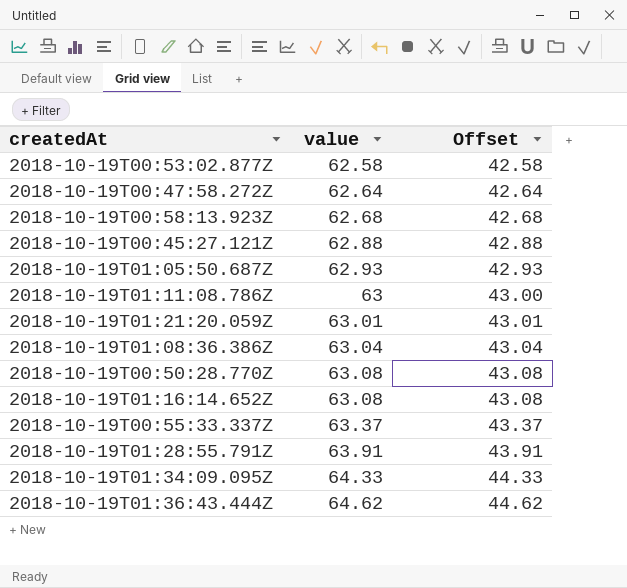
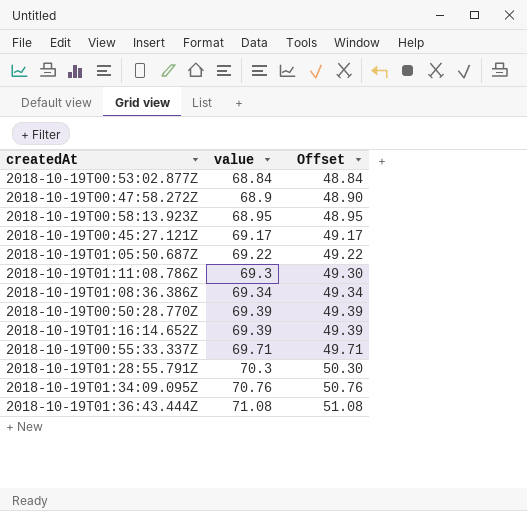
row 2018-10-19T01:21:20.059Z: 63.01 | 43.01 -> none
2018-10-19T00:53:02.877Z | value: 62.58 -> 68.84
2018-10-19T00:53:02.877Z | Offset: 42.58 -> 48.84
2018-10-19T00:47:58.272Z | value: 62.64 -> 68.9
2018-10-19T00:47:58.272Z | Offset: 42.64 -> 48.90
2018-10-19T00:58:13.923Z | value: 62.68 -> 68.95
2018-10-19T00:58:13.923Z | Offset: 42.68 -> 48.95
2018-10-19T00:45:27.121Z | value: 62.88 -> 69.17
2018-10-19T00:45:27.121Z | Offset: 42.88 -> 49.17
2018-10-19T01:05:50.687Z | value: 62.93 -> 69.22
2018-10-19T01:05:50.687Z | Offset: 42.93 -> 49.22
2018-10-19T01:11:08.786Z | value: 63 -> 69.3
2018-10-19T01:11:08.786Z | Offset: 43.00 -> 49.30
2018-10-19T01:08:36.386Z | value: 63.04 -> 69.34
2018-10-19T01:08:36.386Z | Offset: 43.04 -> 49.34
2018-10-19T00:50:28.770Z | value: 63.08 -> 69.39
2018-10-19T00:50:28.770Z | Offset: 43.08 -> 49.39
2018-10-19T01:16:14.652Z | value: 63.08 -> 69.39
2018-10-19T01:16:14.652Z | Offset: 43.08 -> 49.39
2018-10-19T00:55:33.337Z | value: 63.37 -> 69.71
2018-10-19T00:55:33.337Z | Offset: 43.37 -> 49.71
2018-10-19T01:28:55.791Z | value: 63.91 -> 70.3
2018-10-19T01:28:55.791Z | Offset: 43.91 -> 50.30
2018-10-19T01:34:09.095Z | value: 64.33 -> 70.76
2018-10-19T01:34:09.095Z | Offset: 44.33 -> 50.76
2018-10-19T01:36:43.444Z | value: 64.62 -> 71.08
2018-10-19T01:36:43.444Z | Offset: 44.62 -> 51.08

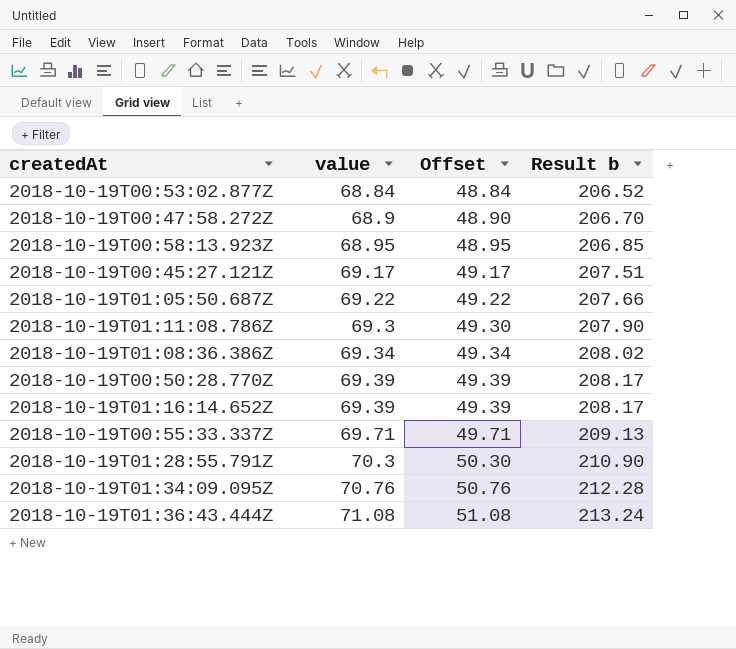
column Result b | formula: none -> [value] * 3

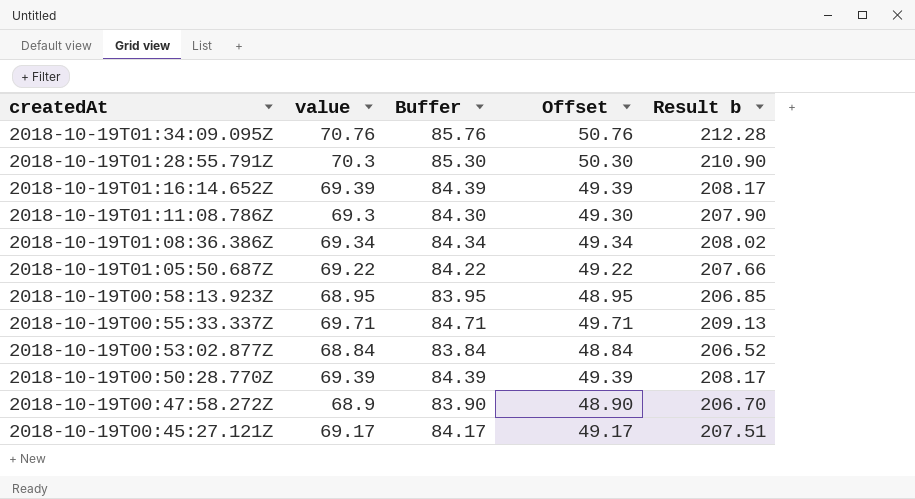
row order: value ascending -> createdAt descending
column Buffer | formula: none -> [value] + 15
row 2018-10-19T01:36:43.444Z: 71.08 | 51.08 | 213.24 -> none

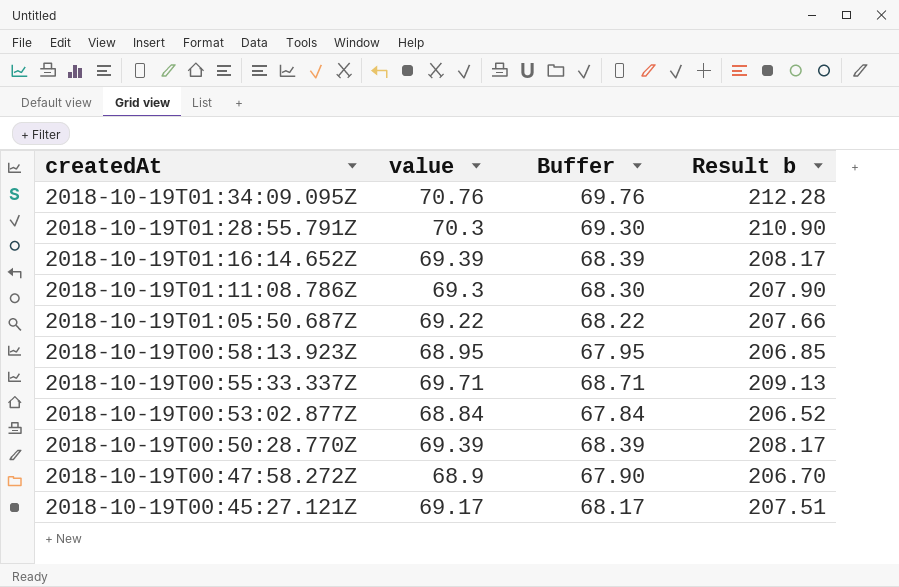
column Offset | formula: [value] - 20 -> none
column Buffer | formula: [value] + 15 -> [value] - 1
row 2018-10-19T01:08:36.386Z: 69.34 | 84.34 | 49.34 | 208.02 -> none

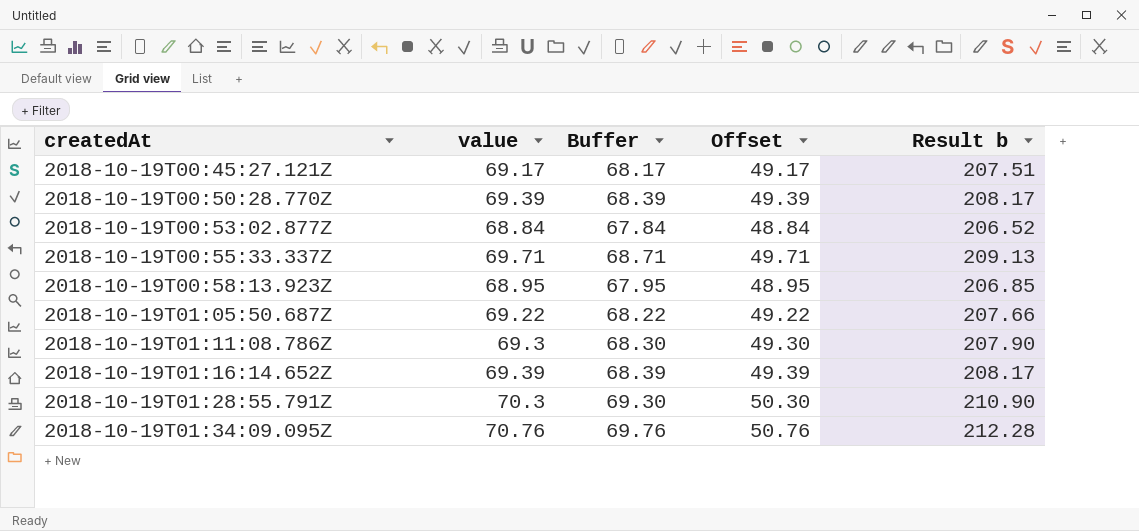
row order: createdAt descending -> createdAt ascending
column Offset | formula: none -> [value] - 20
row 2018-10-19T00:47:58.272Z: 68.9 | 67.90 | 206.70 -> none

